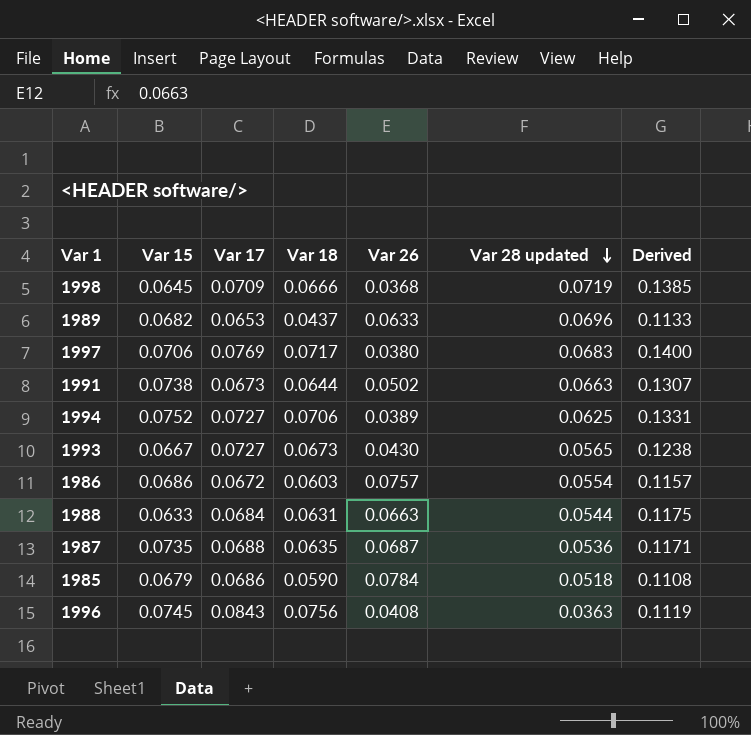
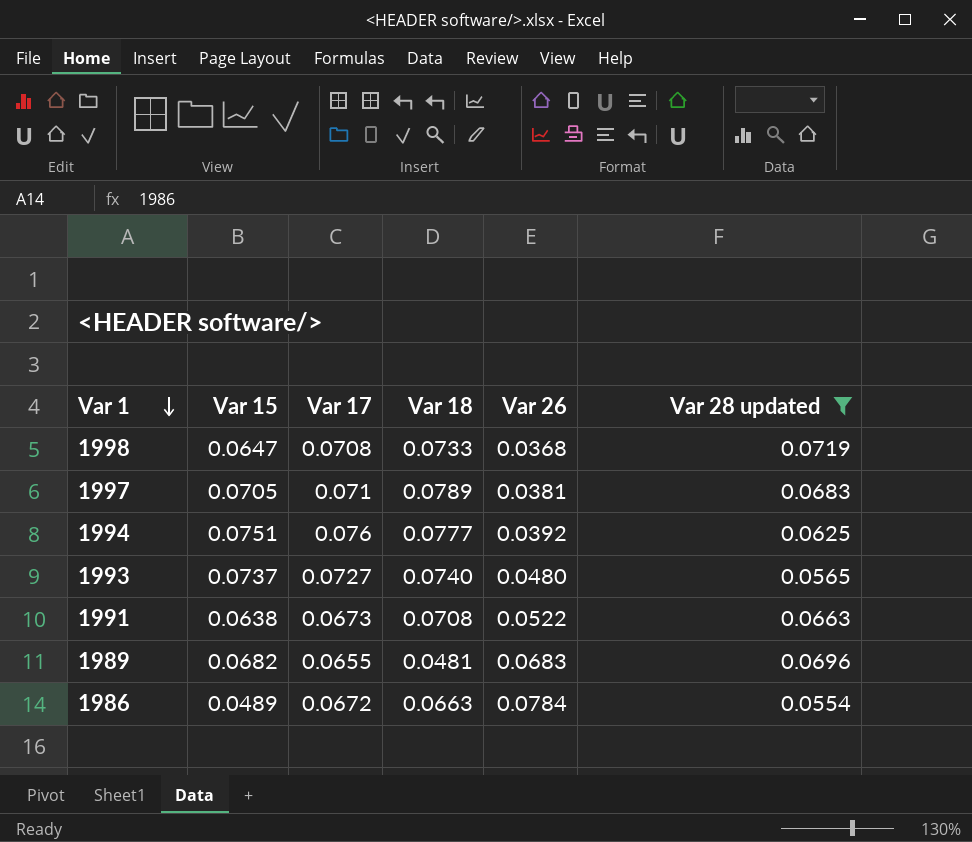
filter: none -> Var 28 updated >= 0.0554
row order: Var 28 updated descending -> Var 1 descending
column Derived | formula: [Var 18] + [Var 28 updated] -> none
1998 | Var 15: 0.0645 -> 0.0647
1998 | Var 17: 0.0709 -> 0.0708
1998 | Var 18: 0.0666 -> 0.0733
1997 | Var 15: 0.0706 -> 0.0705
1997 | Var 17: 0.0769 -> 0.071
1997 | Var 18: 0.0717 -> 0.0789
1997 | Var 26: 0.0380 -> 0.0381
1994 | Var 15: 0.0752 -> 0.0751
1994 | Var 17: 0.0727 -> 0.076
1994 | Var 18: 0.0706 -> 0.0777
1994 | Var 26: 0.0389 -> 0.0392
1993 | Var 15: 0.0667 -> 0.0737
1993 | Var 18: 0.0673 -> 0.0740
1993 | Var 26: 0.0430 -> 0.0480
1991 | Var 15: 0.0738 -> 0.0638
1991 | Var 18: 0.0644 -> 0.0708
1991 | Var 26: 0.0502 -> 0.0522
1989 | Var 17: 0.0653 -> 0.0655
1989 | Var 18: 0.0437 -> 0.0481
1989 | Var 26: 0.0633 -> 0.0683
1986 | Var 15: 0.0686 -> 0.0489
1986 | Var 18: 0.0603 -> 0.0663
1986 | Var 26: 0.0757 -> 0.0784

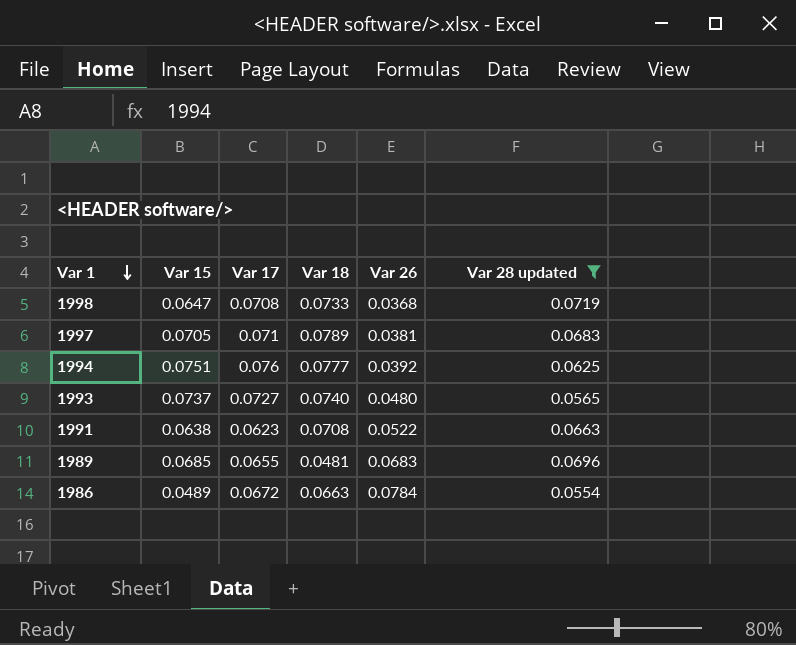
1991 | Var 17: 0.0673 -> 0.0623
1989 | Var 15: 0.0682 -> 0.0685

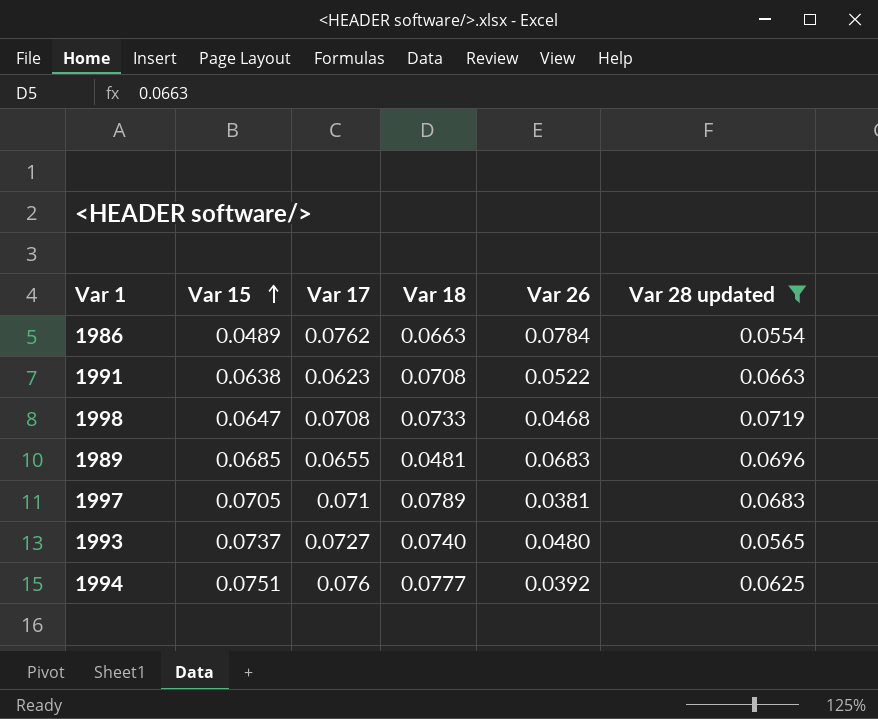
row order: Var 1 descending -> Var 15 ascending
1986 | Var 17: 0.0672 -> 0.0762
1998 | Var 26: 0.0368 -> 0.0468

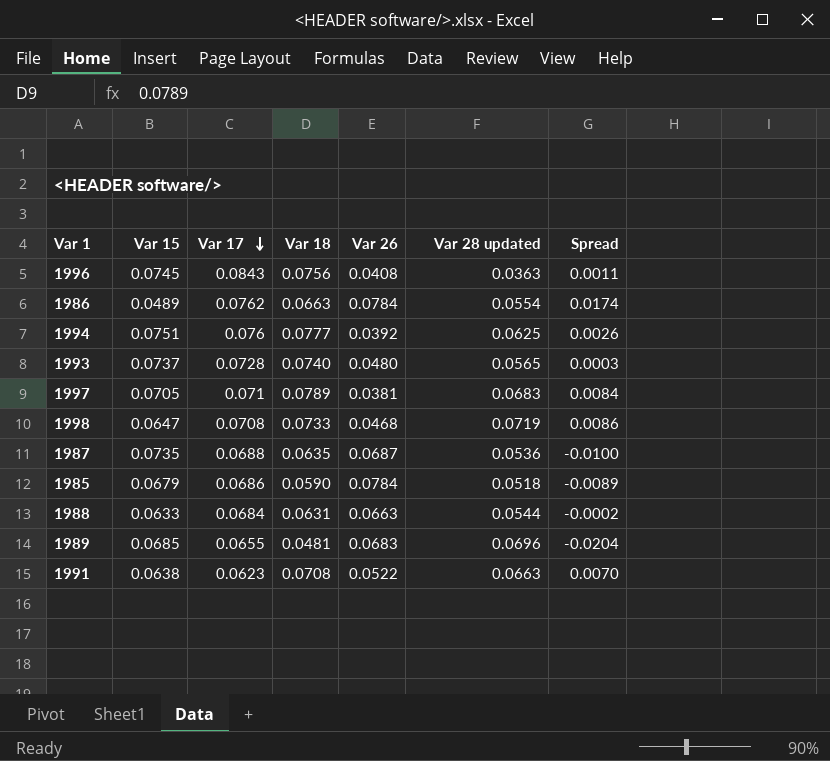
filter: Var 28 updated >= 0.0554 -> none
row order: Var 15 ascending -> Var 17 descending
column Spread | formula: none -> [Var 18] - [Var 15]
1993 | Var 17: 0.0727 -> 0.0728

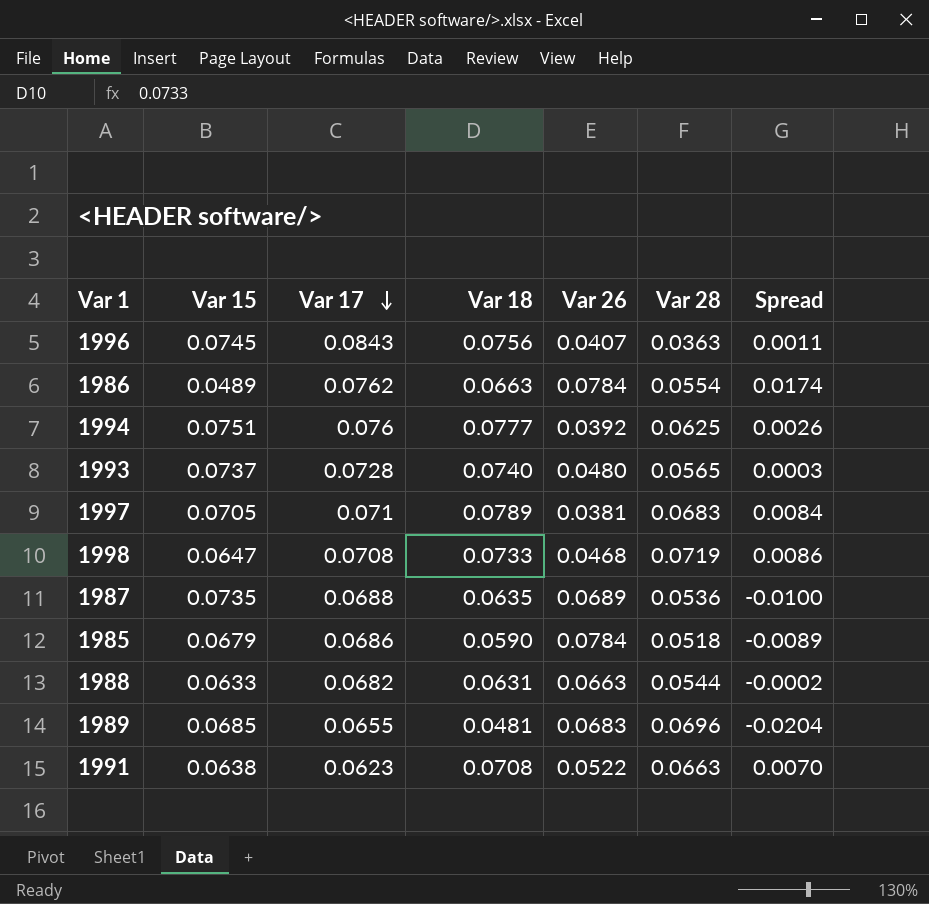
column name: Var 28 updated -> Var 28
1996 | Var 26: 0.0408 -> 0.0407
1987 | Var 26: 0.0687 -> 0.0689
1988 | Var 17: 0.0684 -> 0.0682

